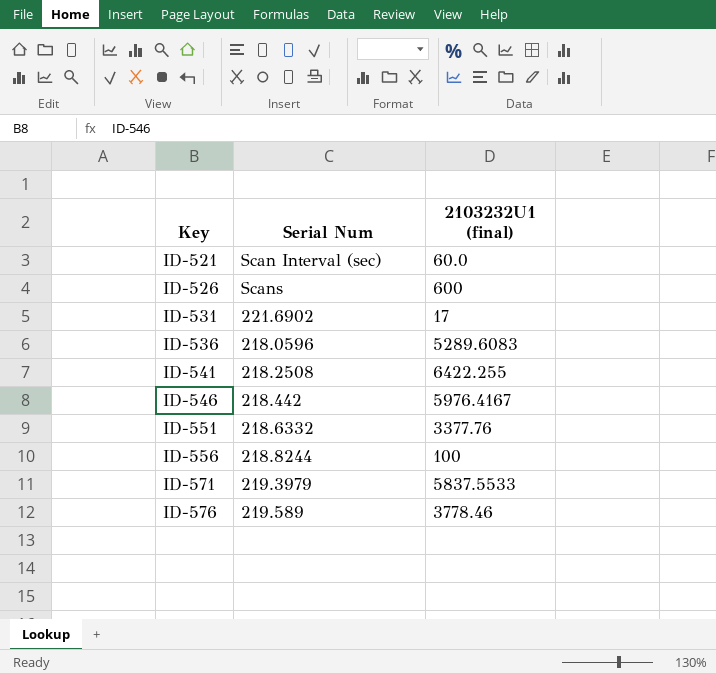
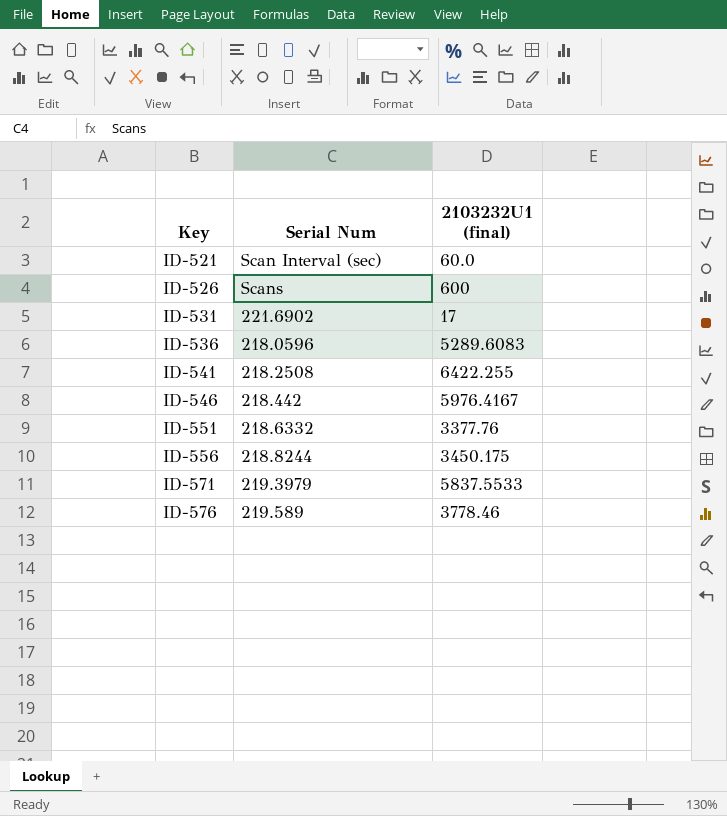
ID-556 | 2103232U1 (final): 100 -> 3450.175

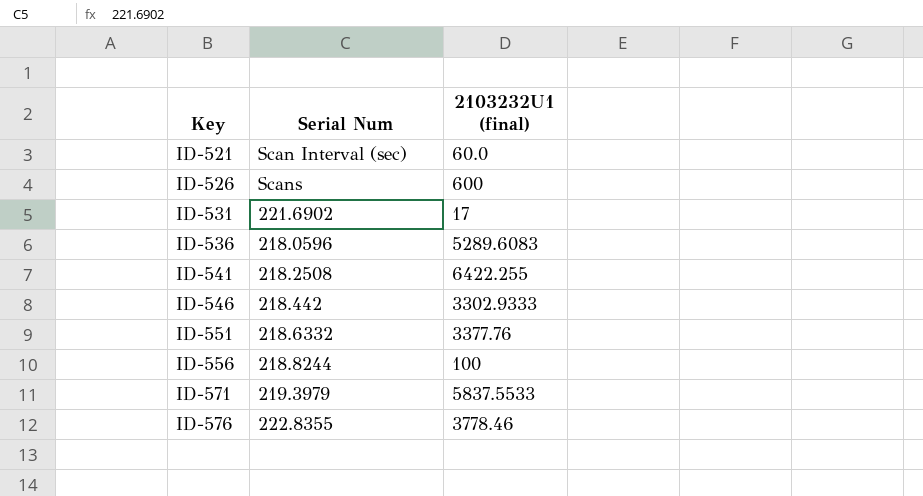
ID-546 | 2103232U1 (final): 5976.4167 -> 3302.9333
ID-556 | 2103232U1 (final): 3450.175 -> 100
ID-576 | Serial Num: 219.589 -> 222.8355

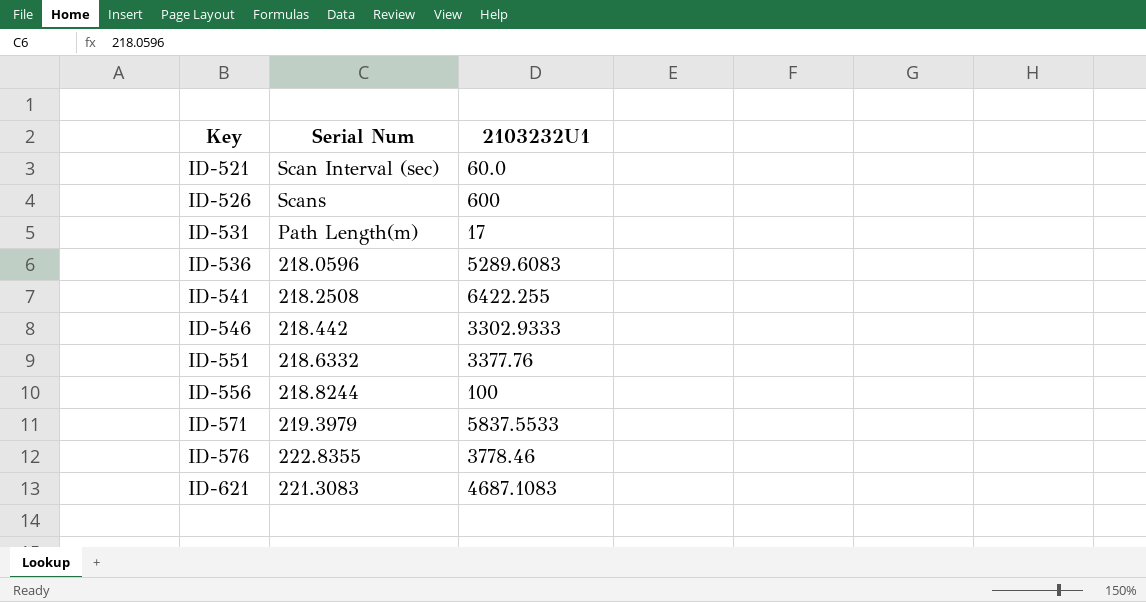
column name: 2103232U1 (final) -> 2103232U1
ID-531 | Serial Num: 221.6902 -> Path Length(m)
row ID-621: none -> 221.3083 | 4687.1083

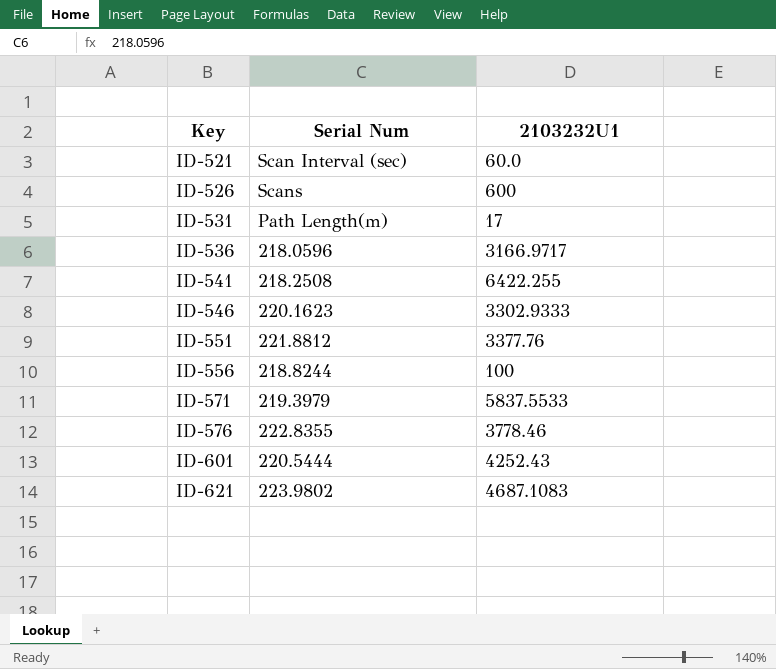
ID-536 | 2103232U1: 5289.6083 -> 3166.9717
ID-546 | Serial Num: 218.442 -> 220.1623
ID-551 | Serial Num: 218.6332 -> 221.8812
row ID-601: none -> 220.5444 | 4252.43
ID-621 | Serial Num: 221.3083 -> 223.9802

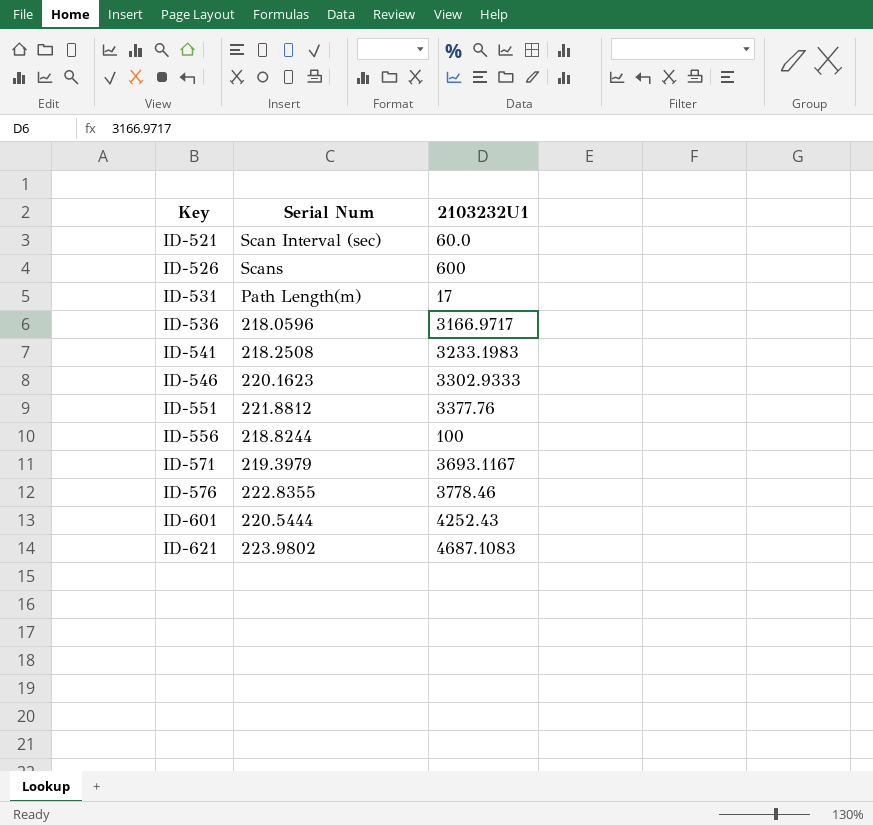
ID-541 | 2103232U1: 6422.255 -> 3233.1983
ID-571 | 2103232U1: 5837.5533 -> 3693.1167

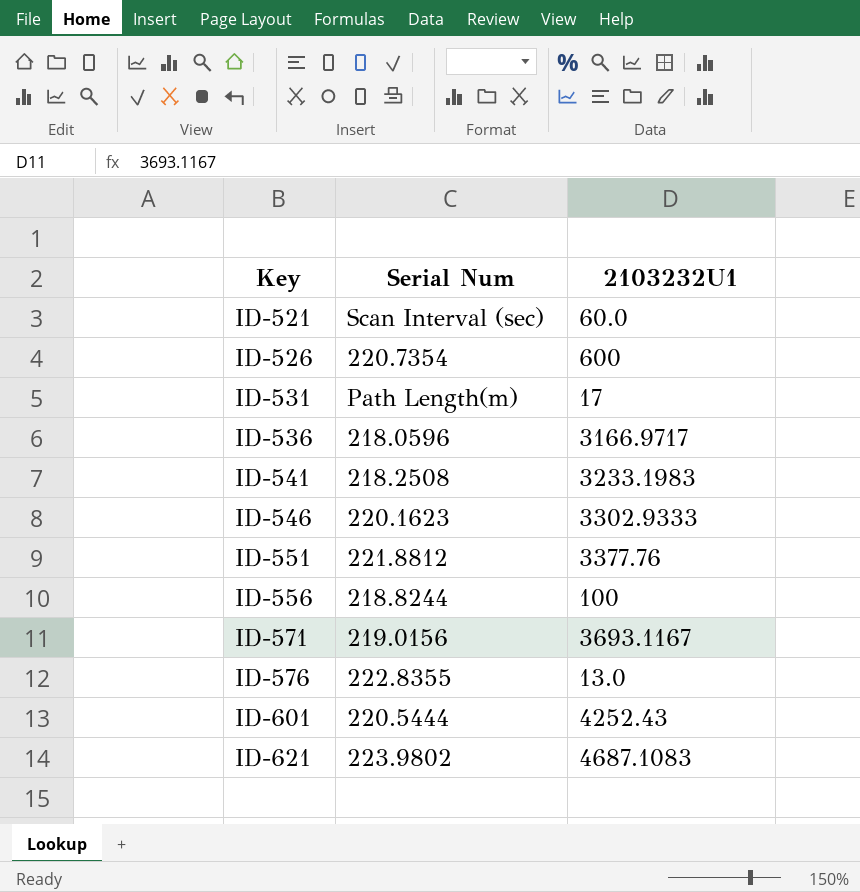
ID-526 | Serial Num: Scans -> 220.7354
ID-571 | Serial Num: 219.3979 -> 219.0156
ID-576 | 2103232U1: 3778.46 -> 13.0

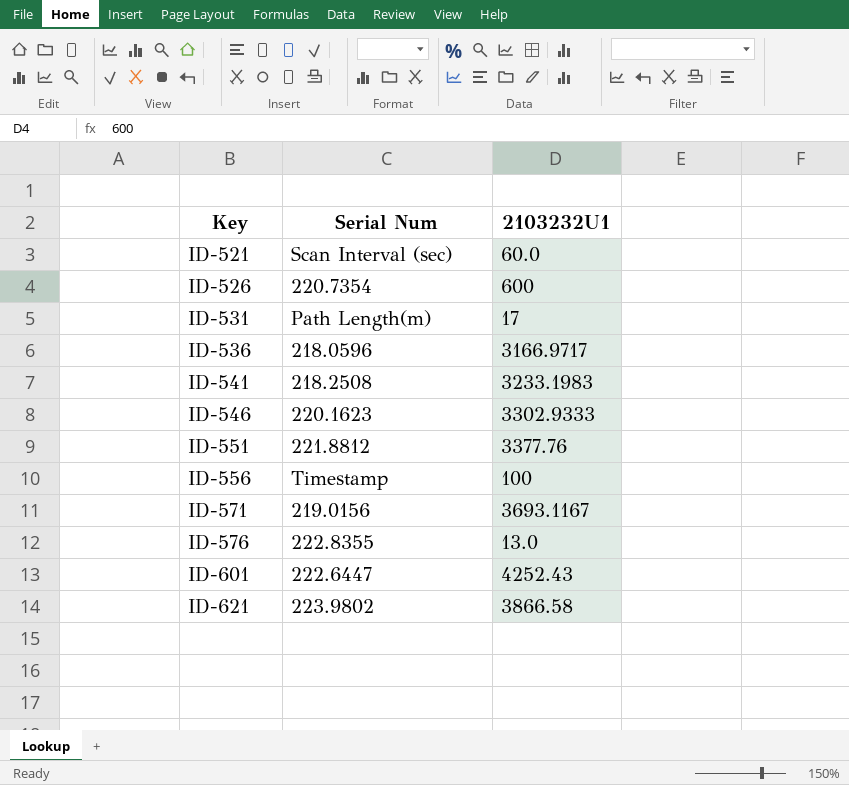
ID-556 | Serial Num: 218.8244 -> Timestamp
ID-601 | Serial Num: 220.5444 -> 222.6447
ID-621 | 2103232U1: 4687.1083 -> 3866.58

